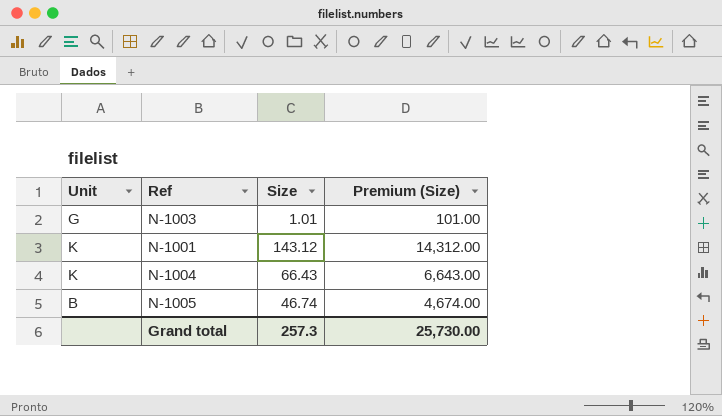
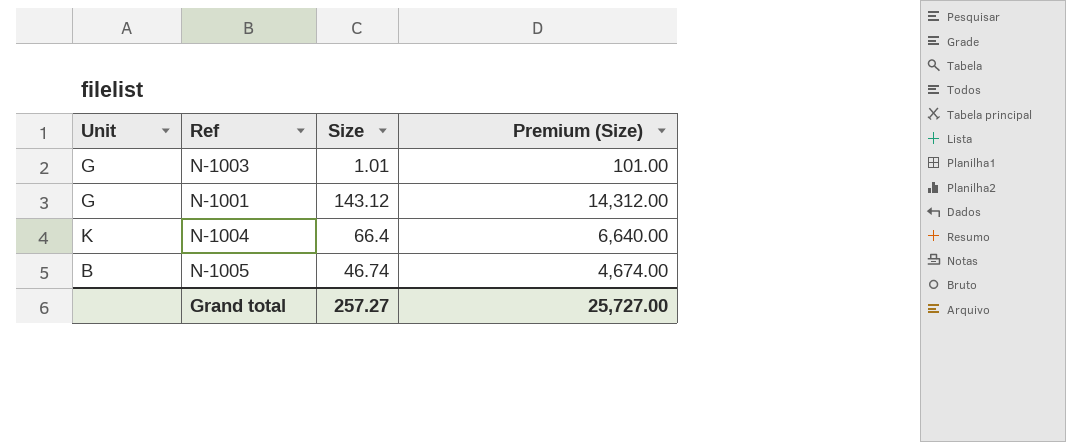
N-1001 | Unit: K -> G
N-1004 | Size: 66.43 -> 66.4
N-1004 | Premium (Size): 6,643.00 -> 6,640.00
Grand total | Size: 257.3 -> 257.27
Grand total | Premium (Size): 25,730.00 -> 25,727.00

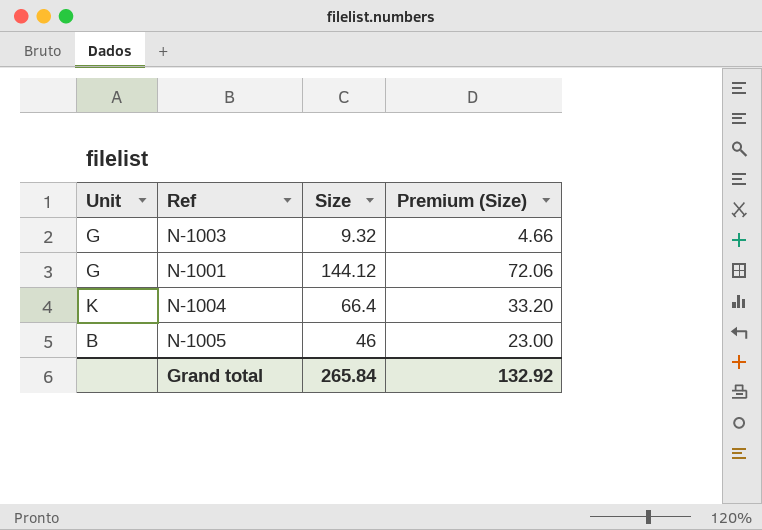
column Premium (Size) | formula: [Size] * 100 -> [Size] * 0.5
N-1003 | Size: 1.01 -> 9.32
N-1001 | Size: 143.12 -> 144.12
N-1005 | Size: 46.74 -> 46
Grand total | Size: 257.27 -> 265.84
Grand total | Premium (Size): 25,727.00 -> 132.92

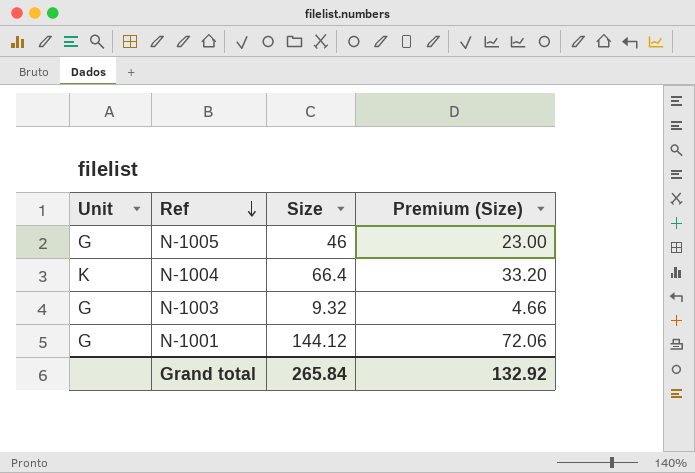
row order: none -> Ref descending
N-1005 | Unit: B -> G

